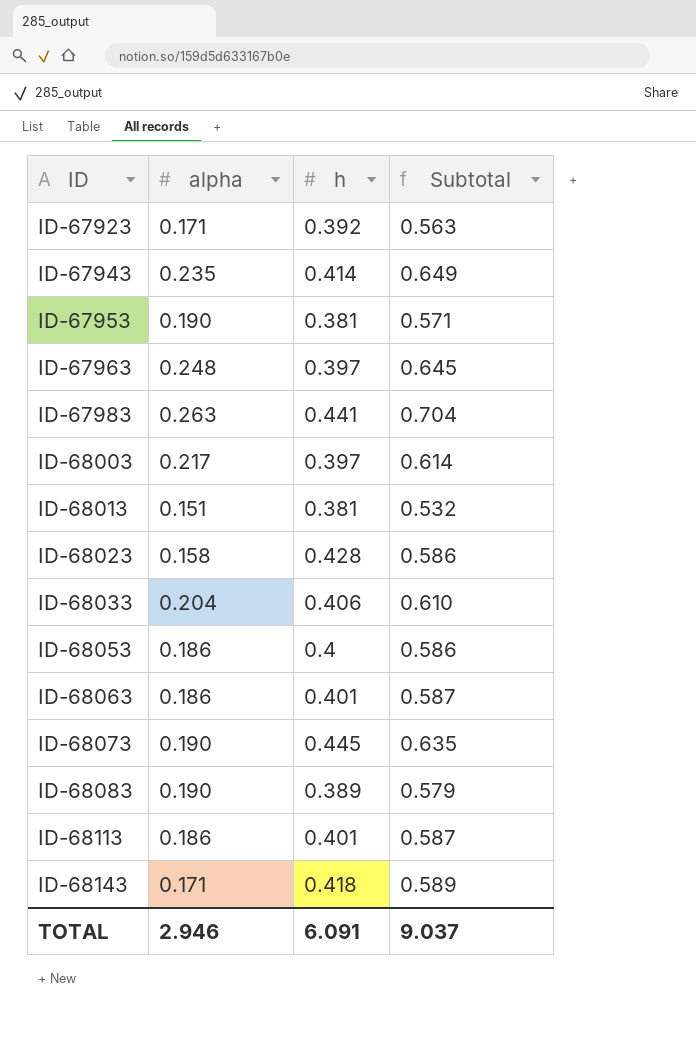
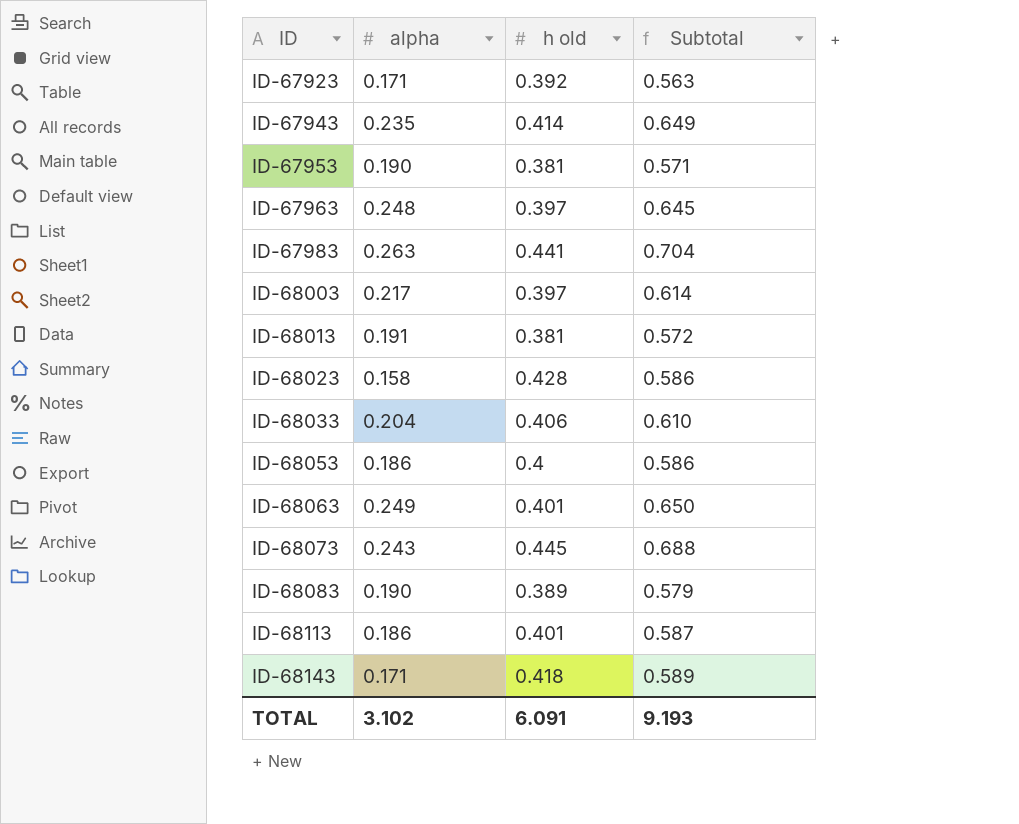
column name: h -> h old
ID-68013 | alpha: 0.151 -> 0.191
ID-68013 | Subtotal: 0.532 -> 0.572
ID-68063 | alpha: 0.186 -> 0.249
ID-68063 | Subtotal: 0.587 -> 0.650
ID-68073 | alpha: 0.190 -> 0.243
ID-68073 | Subtotal: 0.635 -> 0.688
TOTAL | alpha: 2.946 -> 3.102
TOTAL | Subtotal: 9.037 -> 9.193

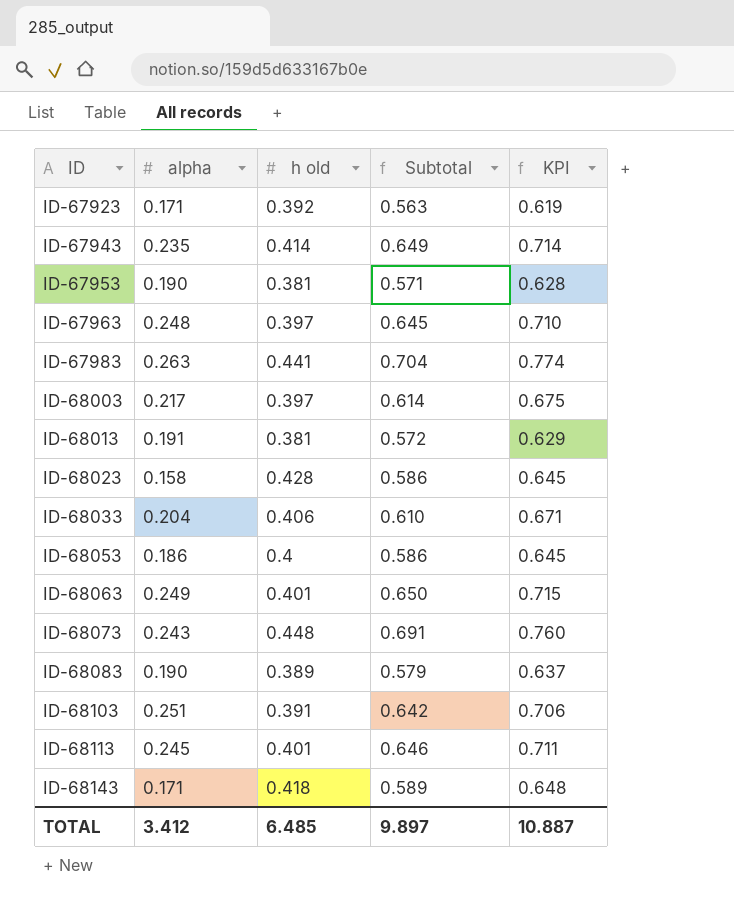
column KPI | formula: none -> [Subtotal] * 1.1
ID-68073 | h old: 0.445 -> 0.448
ID-68073 | Subtotal: 0.688 -> 0.691
row ID-68103: none -> 0.251 | 0.391 | 0.642 | 0.706
ID-68113 | alpha: 0.186 -> 0.245
ID-68113 | Subtotal: 0.587 -> 0.646
TOTAL | alpha: 3.102 -> 3.412
TOTAL | h old: 6.091 -> 6.485
TOTAL | Subtotal: 9.193 -> 9.897

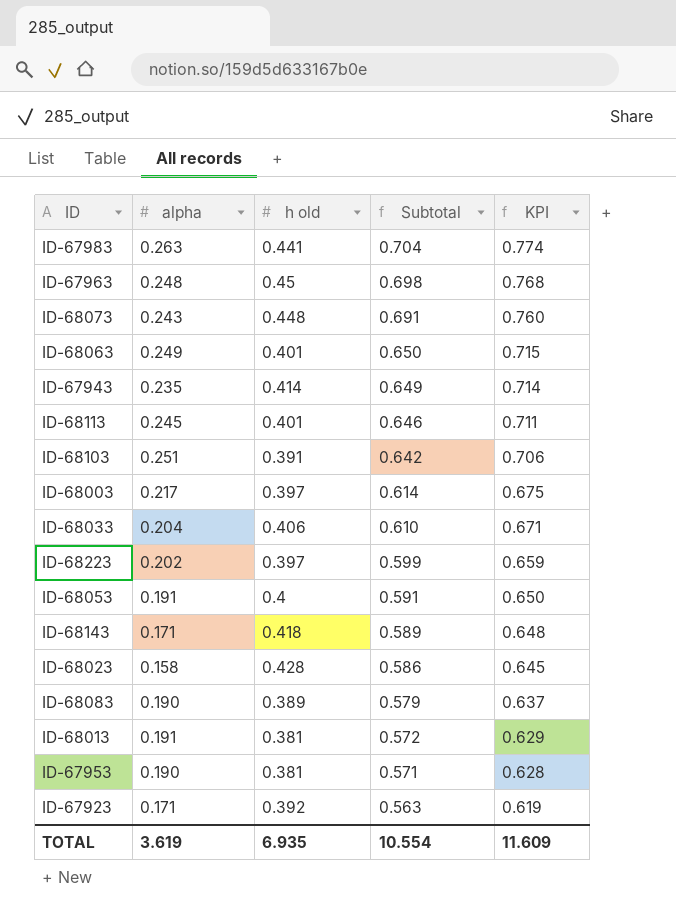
row order: ID ascending -> Subtotal descending
ID-67963 | h old: 0.397 -> 0.45
ID-67963 | Subtotal: 0.645 -> 0.698
ID-67963 | KPI: 0.710 -> 0.768
row ID-68223: none -> 0.202 | 0.397 | 0.599 | 0.659
ID-68053 | alpha: 0.186 -> 0.191
ID-68053 | Subtotal: 0.586 -> 0.591
ID-68053 | KPI: 0.645 -> 0.650
TOTAL | alpha: 3.412 -> 3.619
TOTAL | h old: 6.485 -> 6.935
TOTAL | Subtotal: 9.897 -> 10.554
TOTAL | KPI: 10.887 -> 11.609

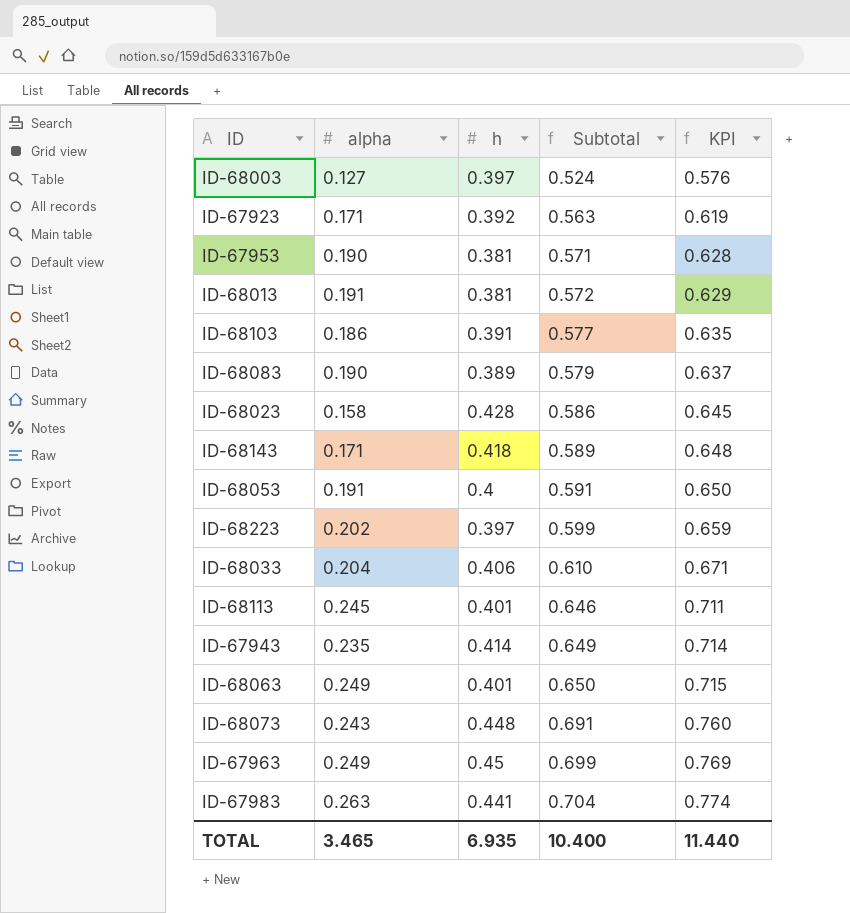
row order: Subtotal descending -> Subtotal ascending
column name: h old -> h
ID-68003 | alpha: 0.217 -> 0.127
ID-68003 | Subtotal: 0.614 -> 0.524
ID-68003 | KPI: 0.675 -> 0.576
ID-68103 | alpha: 0.251 -> 0.186
ID-68103 | Subtotal: 0.642 -> 0.577
ID-68103 | KPI: 0.706 -> 0.635
ID-67963 | alpha: 0.248 -> 0.249
ID-67963 | Subtotal: 0.698 -> 0.699
ID-67963 | KPI: 0.768 -> 0.769
TOTAL | alpha: 3.619 -> 3.465
TOTAL | Subtotal: 10.554 -> 10.400
TOTAL | KPI: 11.609 -> 11.440

